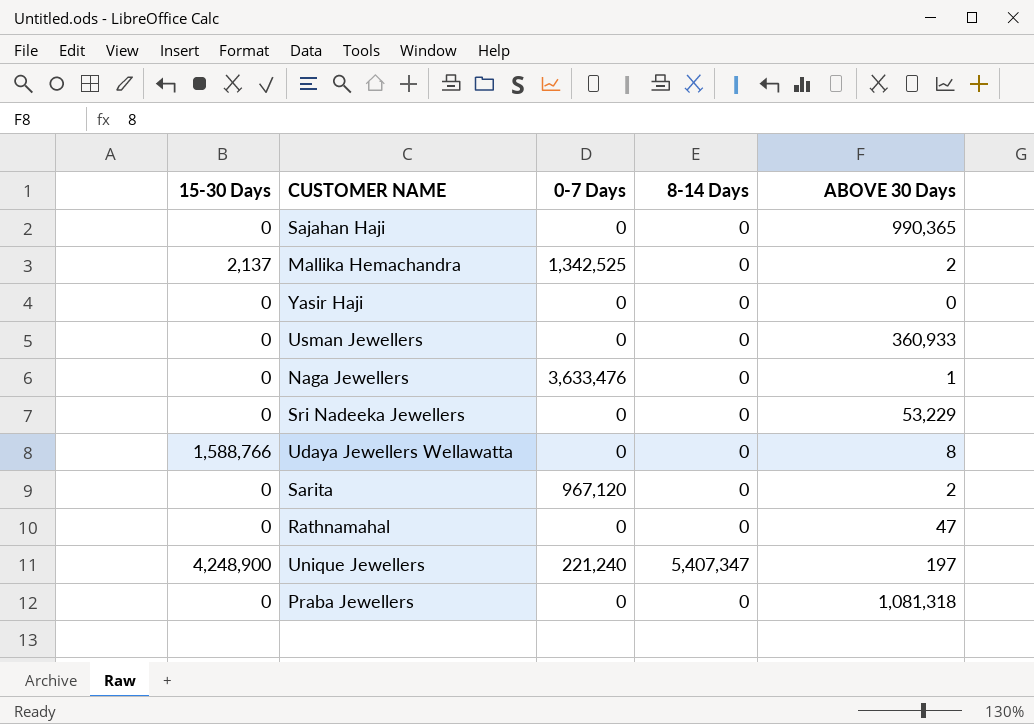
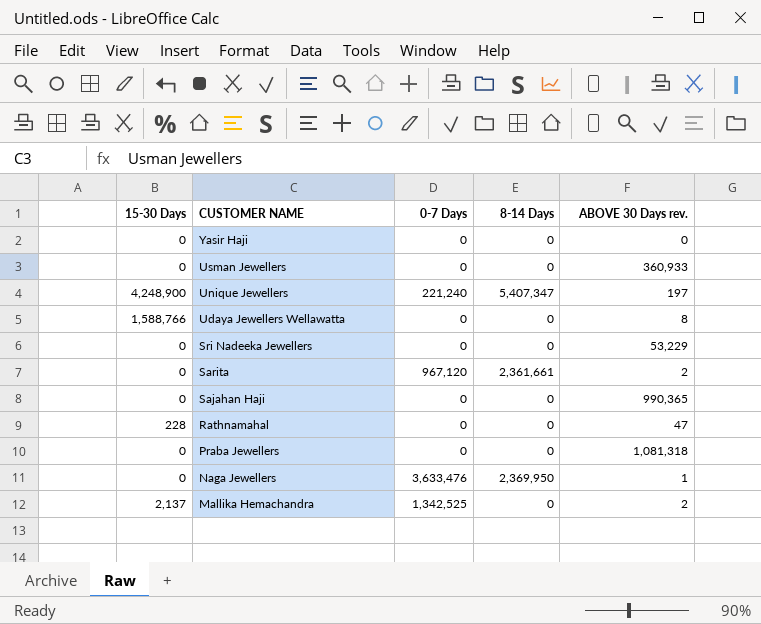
row order: none -> CUSTOMER NAME descending
column name: ABOVE 30 Days -> ABOVE 30 Days rev.
Sarita | 8-14 Days: 0 -> 2,361,661
Rathnamahal | 15-30 Days: 0 -> 228
Naga Jewellers | 8-14 Days: 0 -> 2,369,950

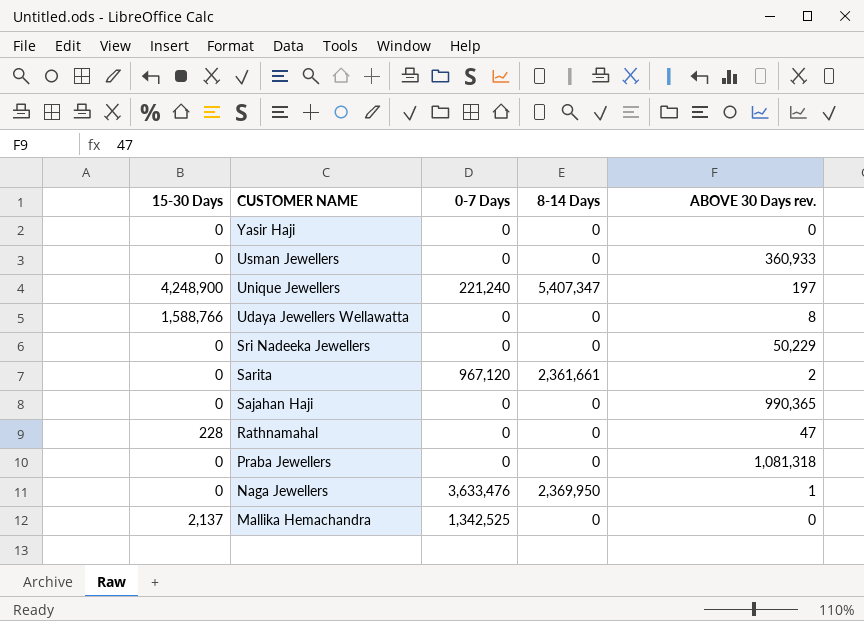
Sri Nadeeka Jewellers | ABOVE 30 Days rev.: 53,229 -> 50,229
Mallika Hemachandra | ABOVE 30 Days rev.: 2 -> 0

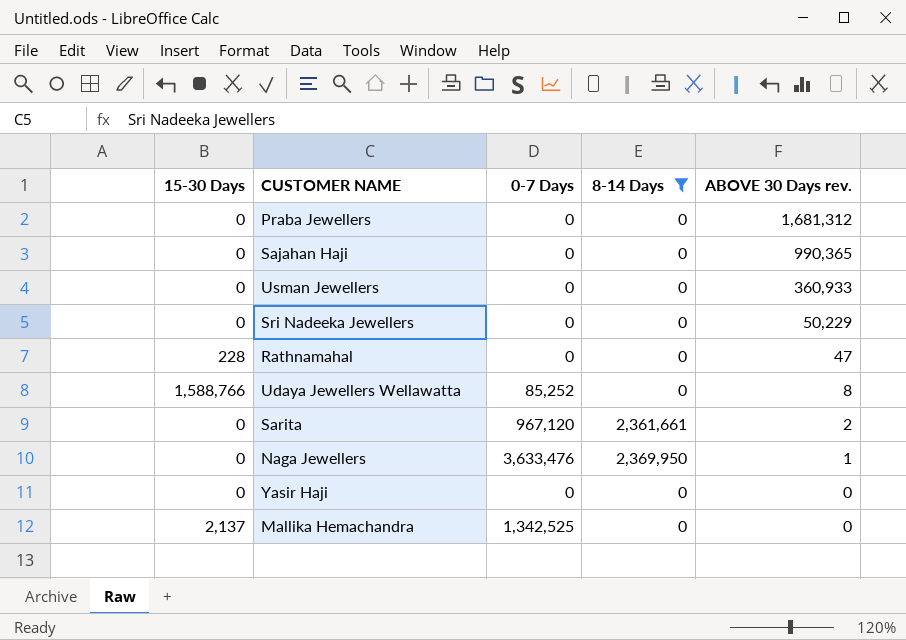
filter: none -> 8-14 Days != 5,407,347
row order: CUSTOMER NAME descending -> ABOVE 30 Days rev. descending
Praba Jewellers | ABOVE 30 Days rev.: 1,081,318 -> 1,681,312
Udaya Jewellers Wellawatta | 0-7 Days: 0 -> 85,252

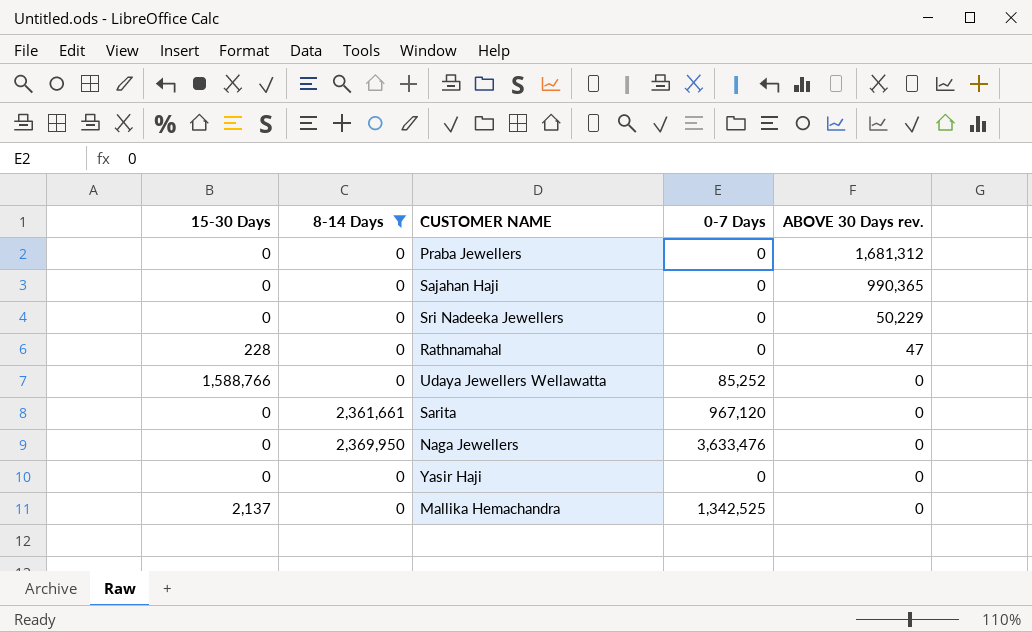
column 8-14 Days | position: 4 -> 2
row Usman Jewellers: 0 | 0 | 0 | 360,933 -> none
Udaya Jewellers Wellawatta | ABOVE 30 Days rev.: 8 -> 0
Sarita | ABOVE 30 Days rev.: 2 -> 0
Naga Jewellers | ABOVE 30 Days rev.: 1 -> 0

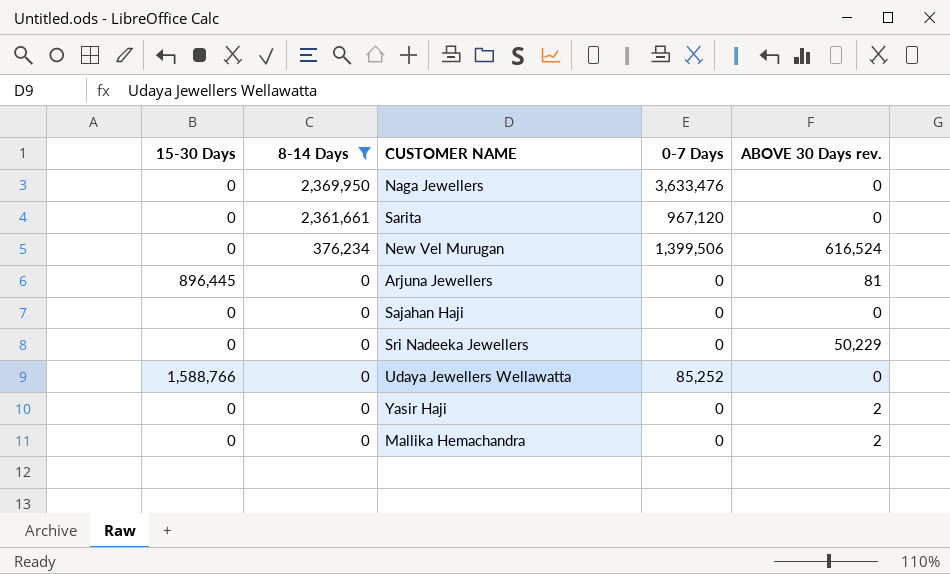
row order: ABOVE 30 Days rev. descending -> 8-14 Days descending
row Praba Jewellers: 0 | 0 | 0 | 1,681,312 -> none
row Rathnamahal: 228 | 0 | 0 | 47 -> none
row New Vel Murugan: none -> 0 | 376,234 | 1,399,506 | 616,524
row Arjuna Jewellers: none -> 896,445 | 0 | 0 | 81
Sajahan Haji | ABOVE 30 Days rev.: 990,365 -> 0
Yasir Haji | ABOVE 30 Days rev.: 0 -> 2
Mallika Hemachandra | 15-30 Days: 2,137 -> 0
Mallika Hemachandra | 0-7 Days: 1,342,525 -> 0
Mallika Hemachandra | ABOVE 30 Days rev.: 0 -> 2

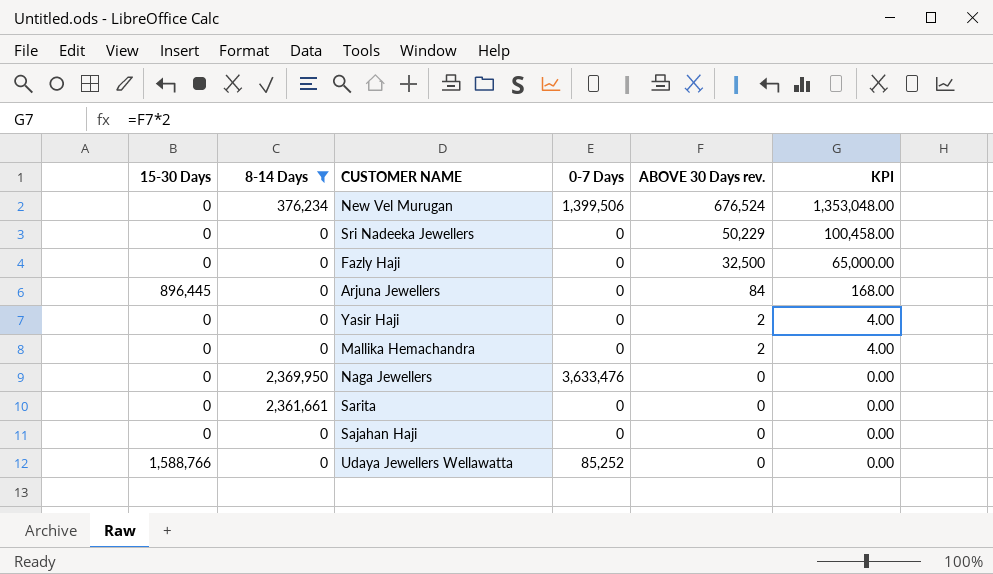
row order: 8-14 Days descending -> ABOVE 30 Days rev. descending
column KPI | formula: none -> [ABOVE 30 Days rev.] * 2
New Vel Murugan | ABOVE 30 Days rev.: 616,524 -> 676,524
row Fazly Haji: none -> 0 | 0 | 0 | 32,500 | 65,000.00
Arjuna Jewellers | ABOVE 30 Days rev.: 81 -> 84
Sarita | 0-7 Days: 967,120 -> 0

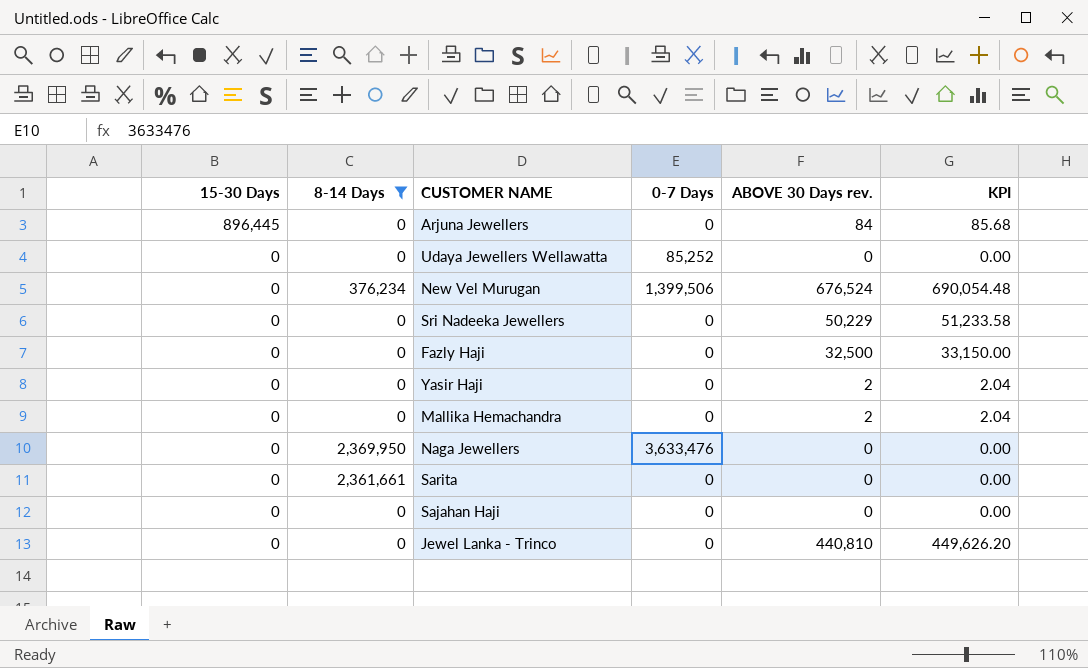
row order: ABOVE 30 Days rev. descending -> 15-30 Days descending
column KPI | formula: [ABOVE 30 Days rev.] * 2 -> [ABOVE 30 Days rev.] * 1.02
Udaya Jewellers Wellawatta | 15-30 Days: 1,588,766 -> 0
row Jewel Lanka - Trinco: none -> 0 | 0 | 0 | 440,810 | 449,626.20

